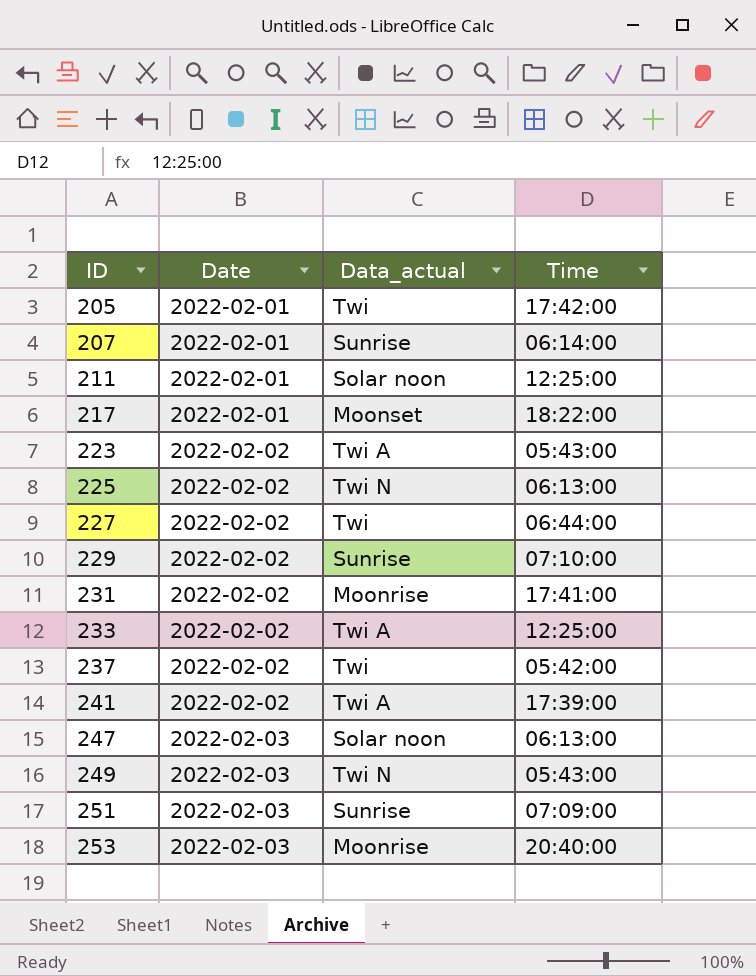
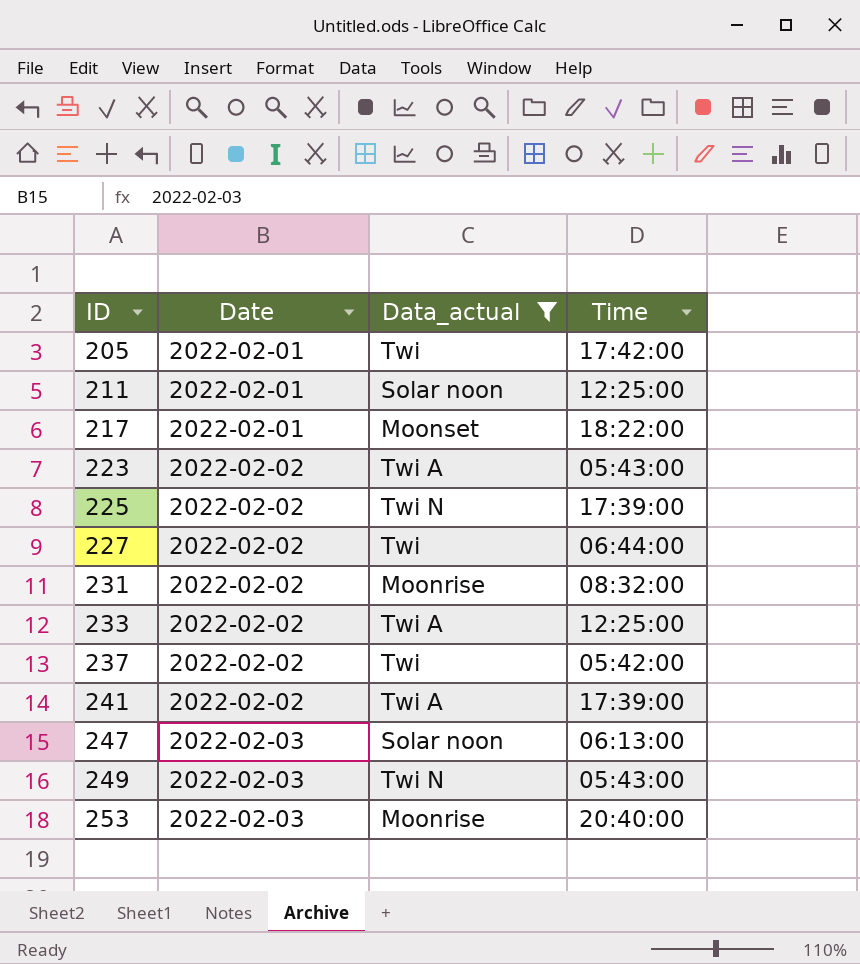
filter: none -> Data_actual != Sunrise
225 | Time: 06:13:00 -> 17:39:00
231 | Time: 17:41:00 -> 08:32:00

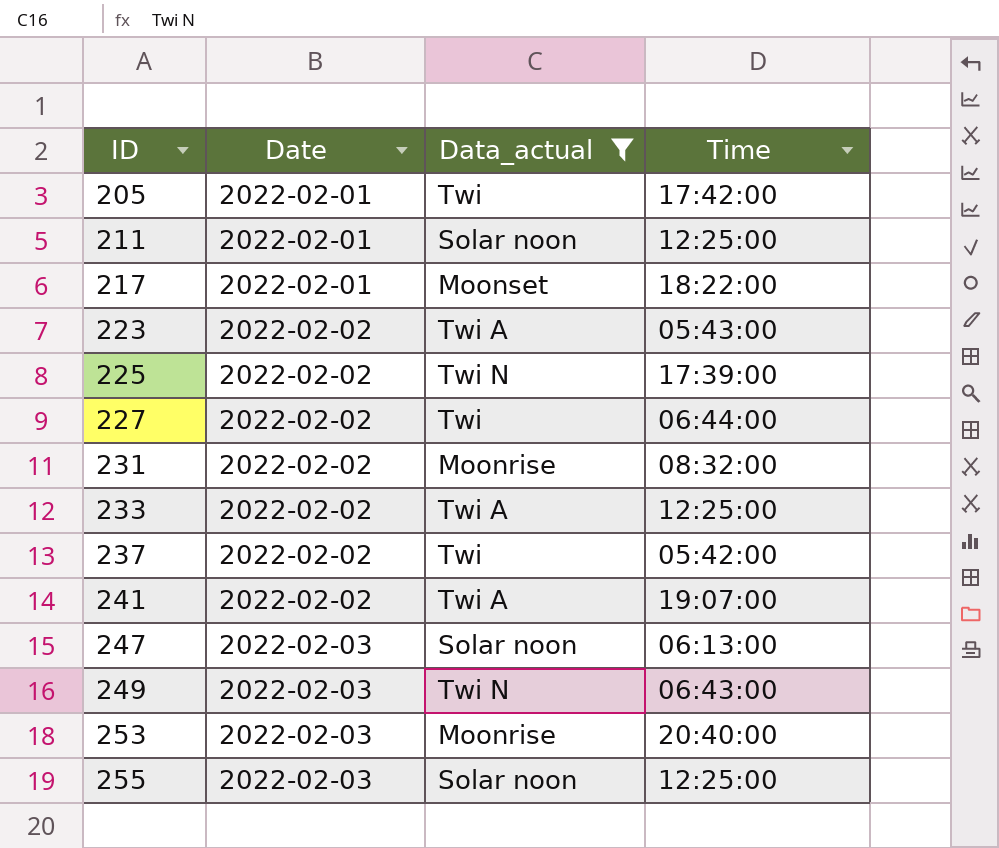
241 | Time: 17:39:00 -> 19:07:00
249 | Time: 05:43:00 -> 06:43:00
row 255: none -> 2022-02-03 | Solar noon | 12:25:00

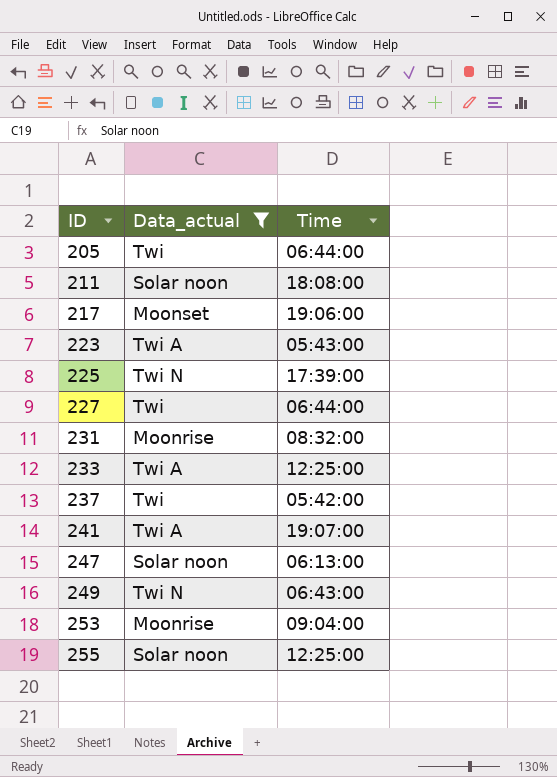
column Date | position: 2 -> none
205 | Time: 17:42:00 -> 06:44:00
211 | Time: 12:25:00 -> 18:08:00
217 | Time: 18:22:00 -> 19:06:00
253 | Time: 20:40:00 -> 09:04:00

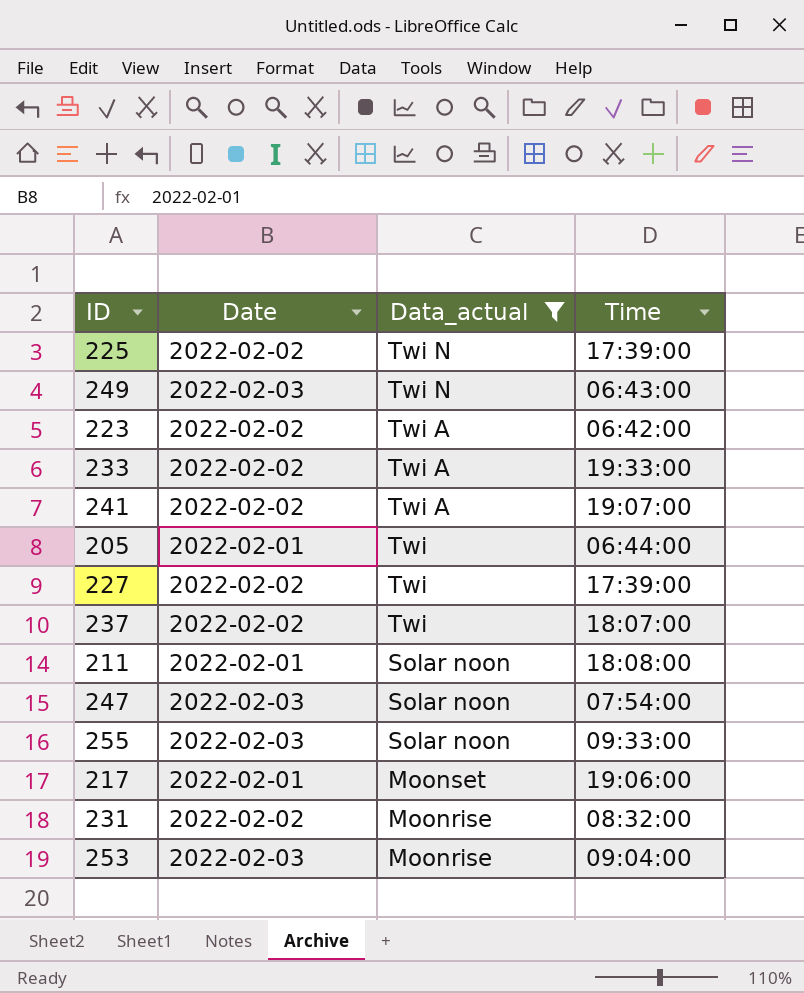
row order: ID ascending -> Data_actual descending
column Date | position: none -> 2
223 | Time: 05:43:00 -> 06:42:00
233 | Time: 12:25:00 -> 19:33:00
227 | Time: 06:44:00 -> 17:39:00
237 | Time: 05:42:00 -> 18:07:00
247 | Time: 06:13:00 -> 07:54:00
255 | Time: 12:25:00 -> 09:33:00

